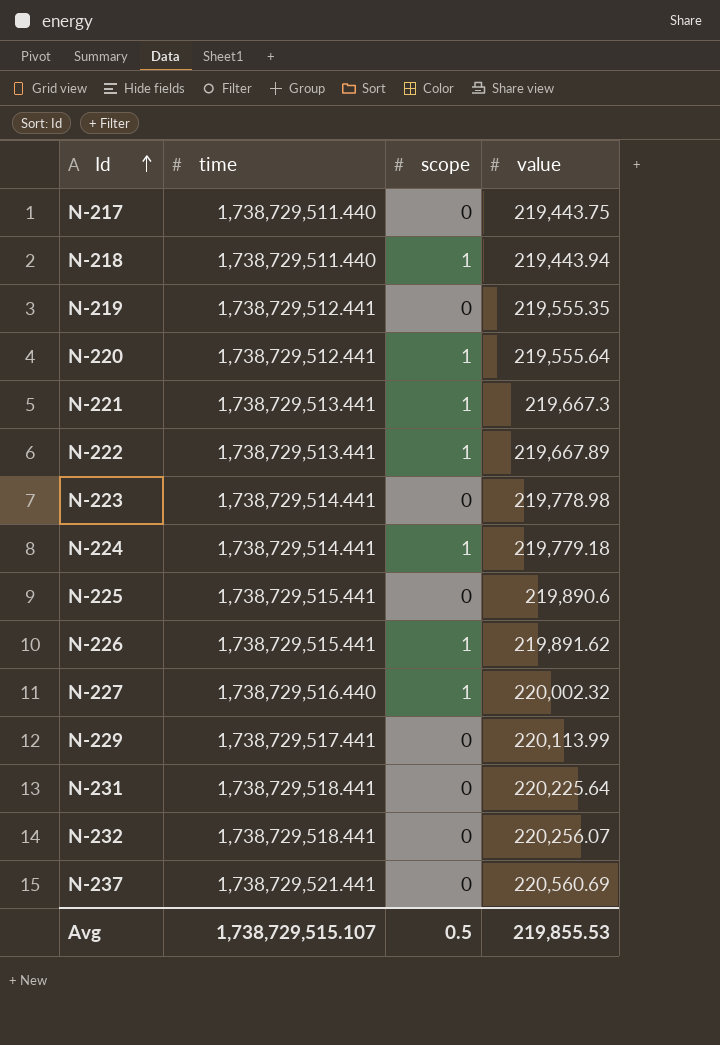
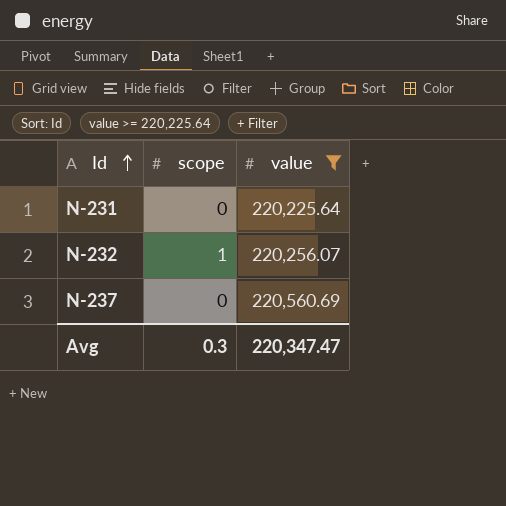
filter: none -> value >= 220,225.64
column time | position: 2 -> none
N-232 | scope: 0 -> 1
Avg | scope: 0.5 -> 0.3
Avg | value: 219,855.53 -> 220,347.47

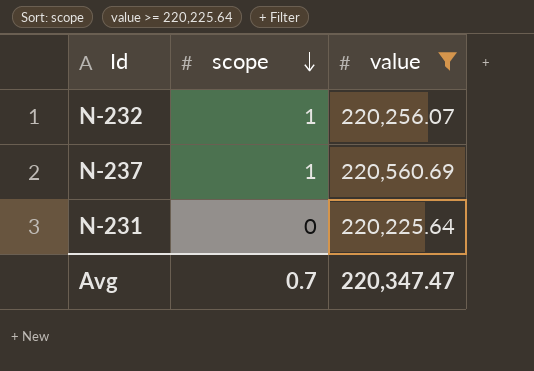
row order: Id ascending -> scope descending
N-237 | scope: 0 -> 1
Avg | scope: 0.3 -> 0.7

